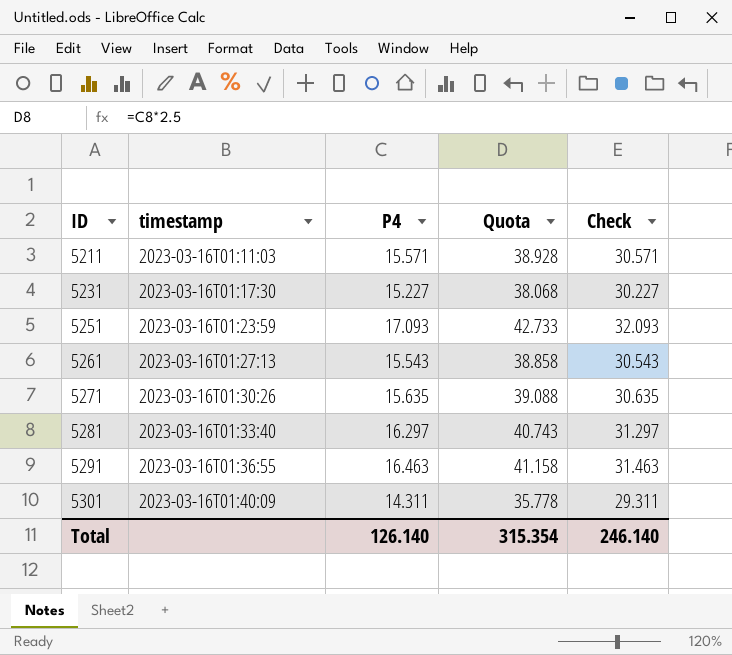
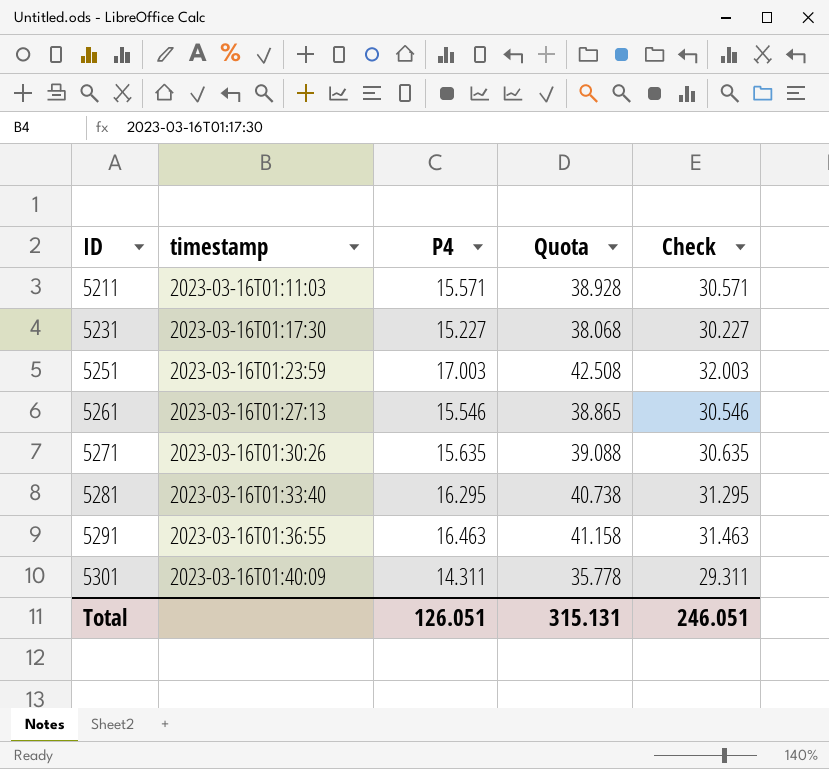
5251 | P4: 17.093 -> 17.003
5251 | Quota: 42.733 -> 42.508
5251 | Check: 32.093 -> 32.003
5261 | P4: 15.543 -> 15.546
5261 | Quota: 38.858 -> 38.865
5261 | Check: 30.543 -> 30.546
5281 | P4: 16.297 -> 16.295
5281 | Quota: 40.743 -> 40.738
5281 | Check: 31.297 -> 31.295
Total | P4: 126.140 -> 126.051
Total | Quota: 315.354 -> 315.131
Total | Check: 246.140 -> 246.051

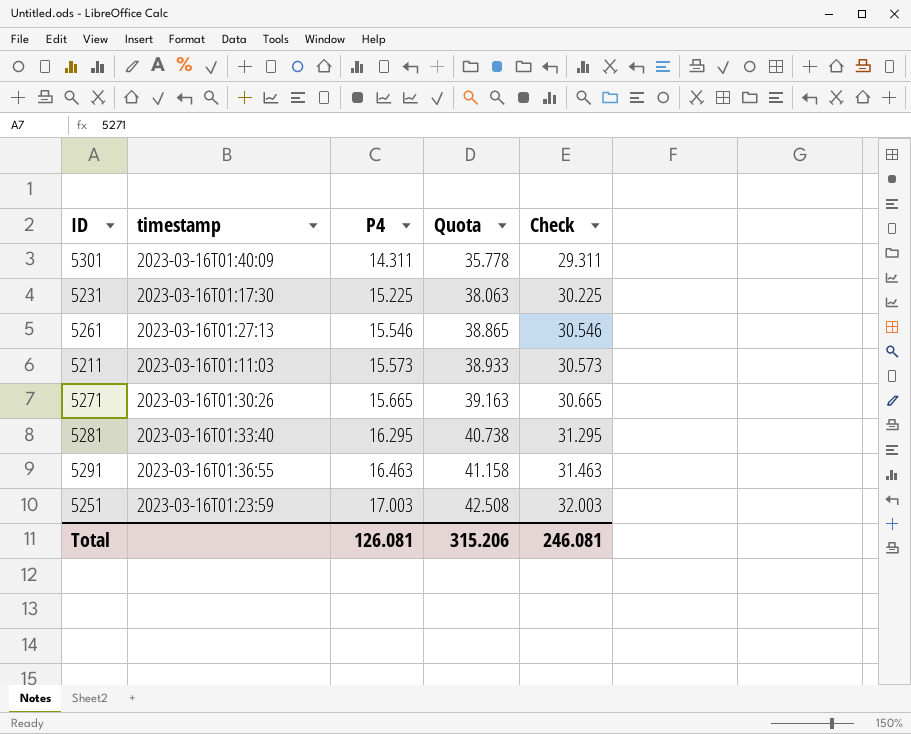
row order: ID ascending -> P4 ascending
5231 | P4: 15.227 -> 15.225
5231 | Quota: 38.068 -> 38.063
5231 | Check: 30.227 -> 30.225
5211 | P4: 15.571 -> 15.573
5211 | Quota: 38.928 -> 38.933
5211 | Check: 30.571 -> 30.573
5271 | P4: 15.635 -> 15.665
5271 | Quota: 39.088 -> 39.163
5271 | Check: 30.635 -> 30.665
Total | P4: 126.051 -> 126.081
Total | Quota: 315.131 -> 315.206
Total | Check: 246.051 -> 246.081

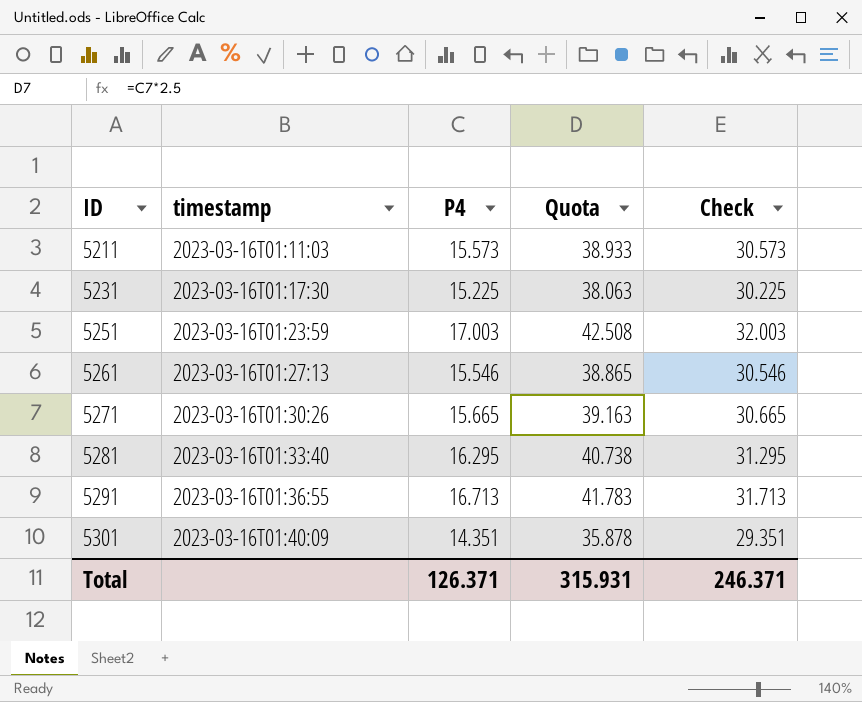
row order: P4 ascending -> ID ascending
5291 | P4: 16.463 -> 16.713
5291 | Quota: 41.158 -> 41.783
5291 | Check: 31.463 -> 31.713
5301 | P4: 14.311 -> 14.351
5301 | Quota: 35.778 -> 35.878
5301 | Check: 29.311 -> 29.351
Total | P4: 126.081 -> 126.371
Total | Quota: 315.206 -> 315.931
Total | Check: 246.081 -> 246.371

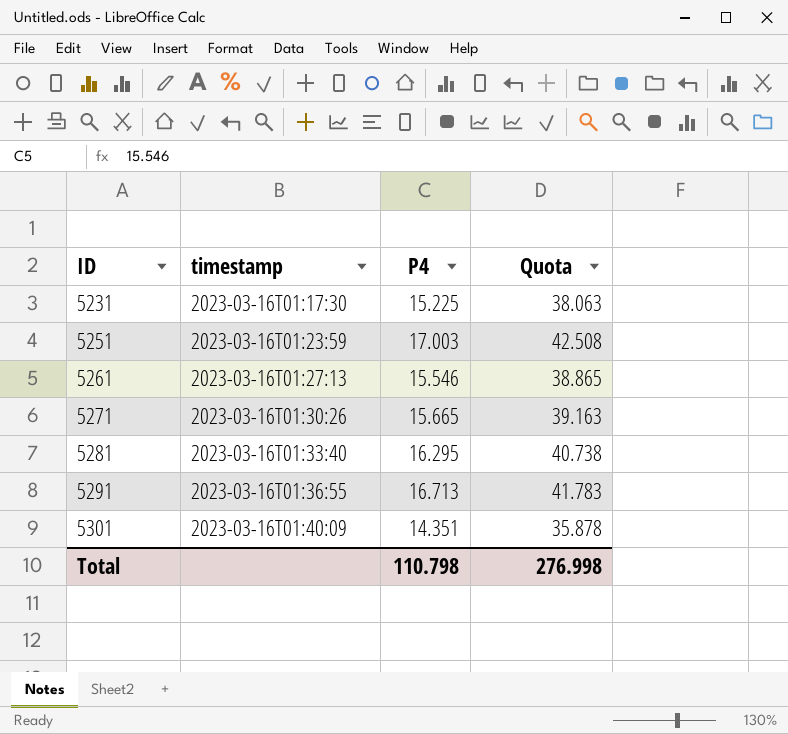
column Check | formula: [P4] + 15 -> none
row 5211: 2023-03-16T01:11:03 | 15.573 | 38.933 | 30.573 -> none
Total | P4: 126.371 -> 110.798
Total | Quota: 315.931 -> 276.998

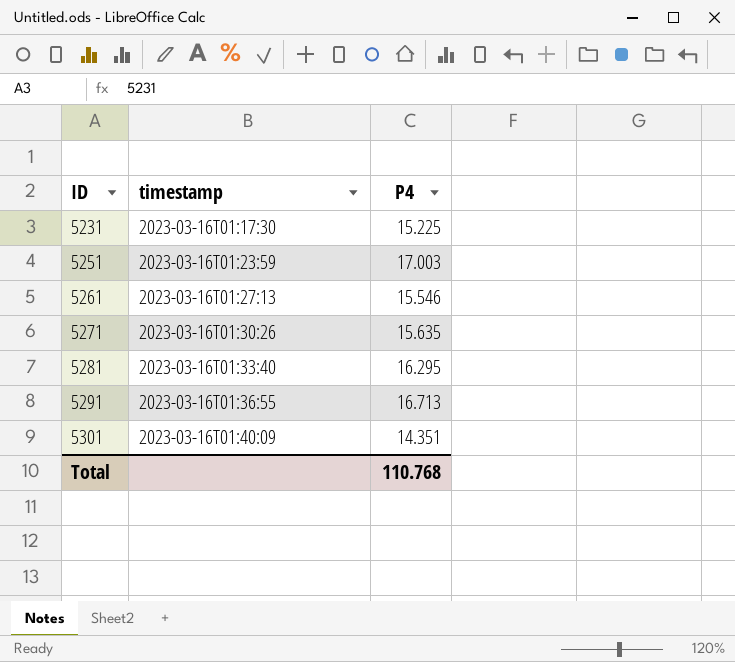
column Quota | formula: [P4] * 2.5 -> none
5271 | P4: 15.665 -> 15.635
Total | P4: 110.798 -> 110.768

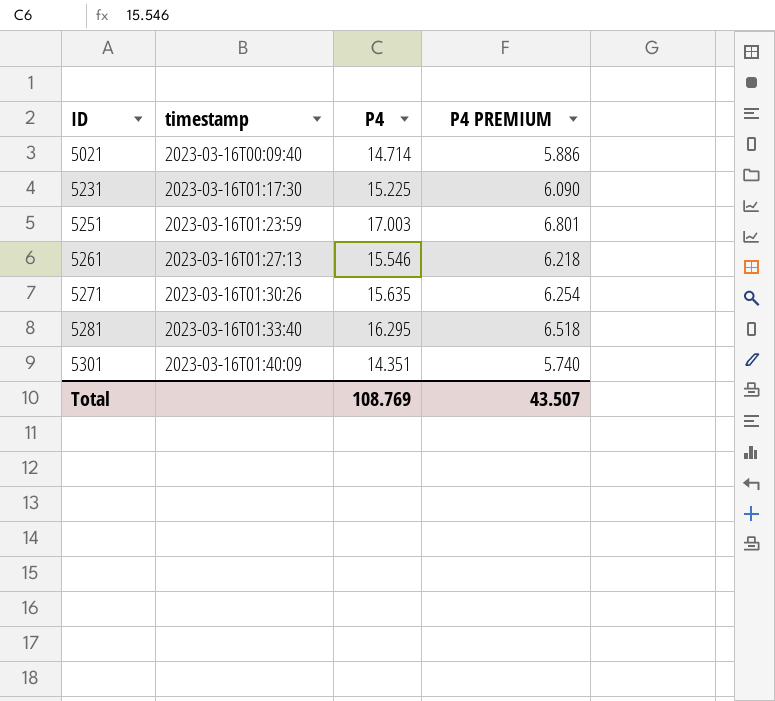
column P4 PREMIUM | formula: none -> [P4] * 0.4
row 5291: 2023-03-16T01:36:55 | 16.713 -> none
row 5021: none -> 2023-03-16T00:09:40 | 14.714 | 5.886
Total | P4: 110.768 -> 108.769

